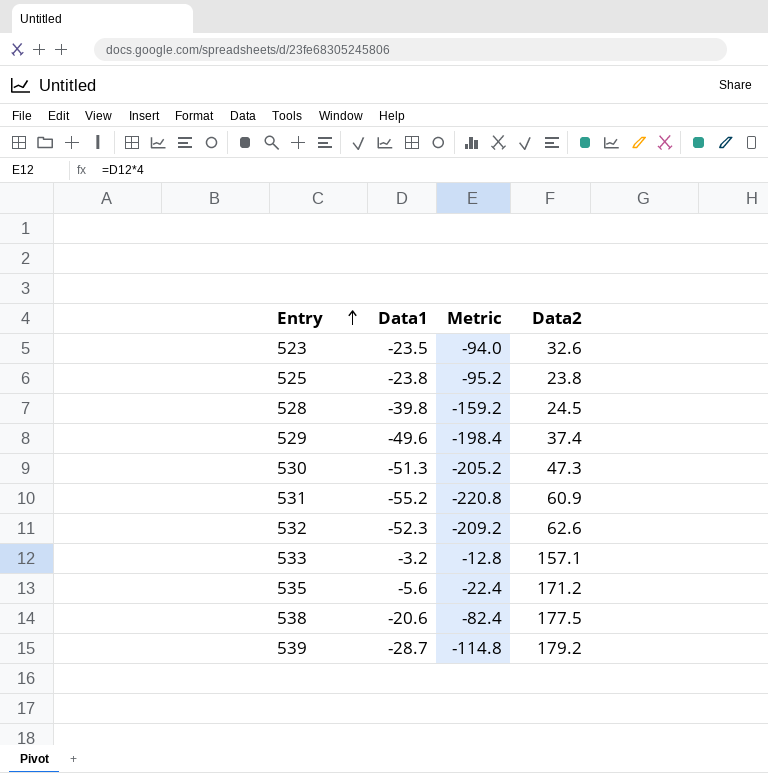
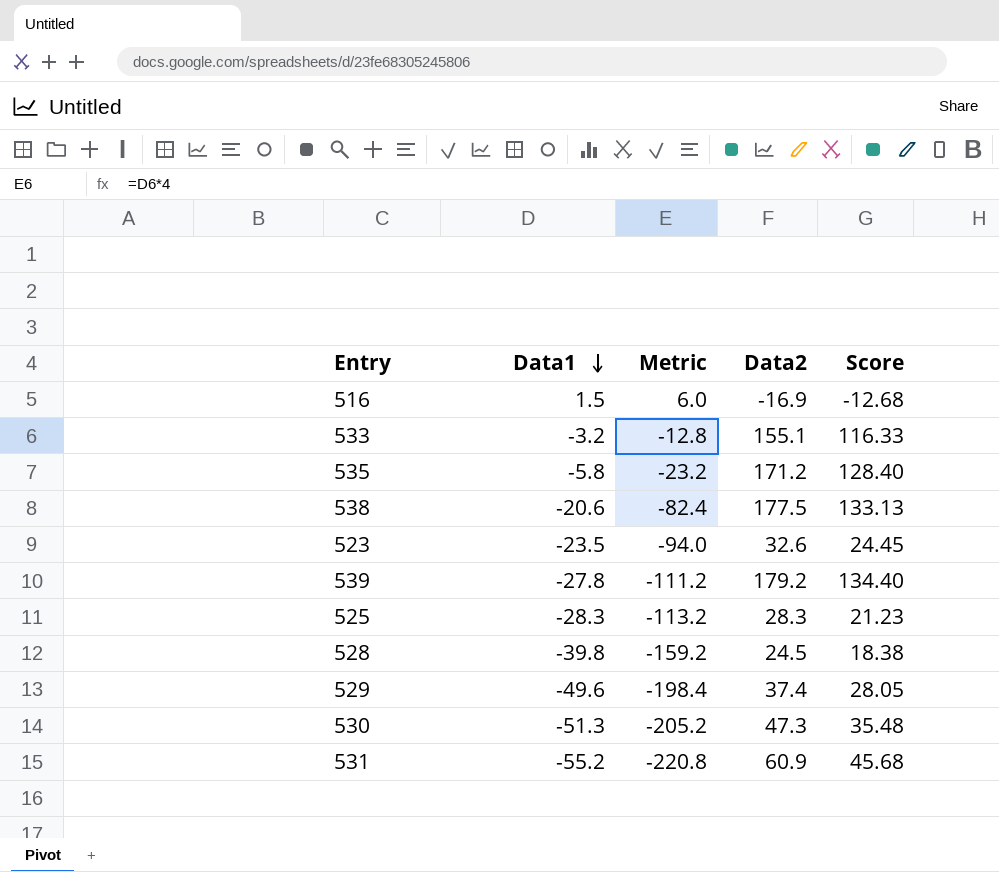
row order: Entry ascending -> Data1 descending
column Score | formula: none -> [Data2] * 0.75
row 532: -52.3 | -209.2 | 62.6 -> none
row 516: none -> 1.5 | 6.0 | -16.9 | -12.68
533 | Data2: 157.1 -> 155.1
535 | Data1: -5.6 -> -5.8
535 | Metric: -22.4 -> -23.2
539 | Data1: -28.7 -> -27.8
539 | Metric: -114.8 -> -111.2
525 | Data1: -23.8 -> -28.3
525 | Metric: -95.2 -> -113.2
525 | Data2: 23.8 -> 28.3

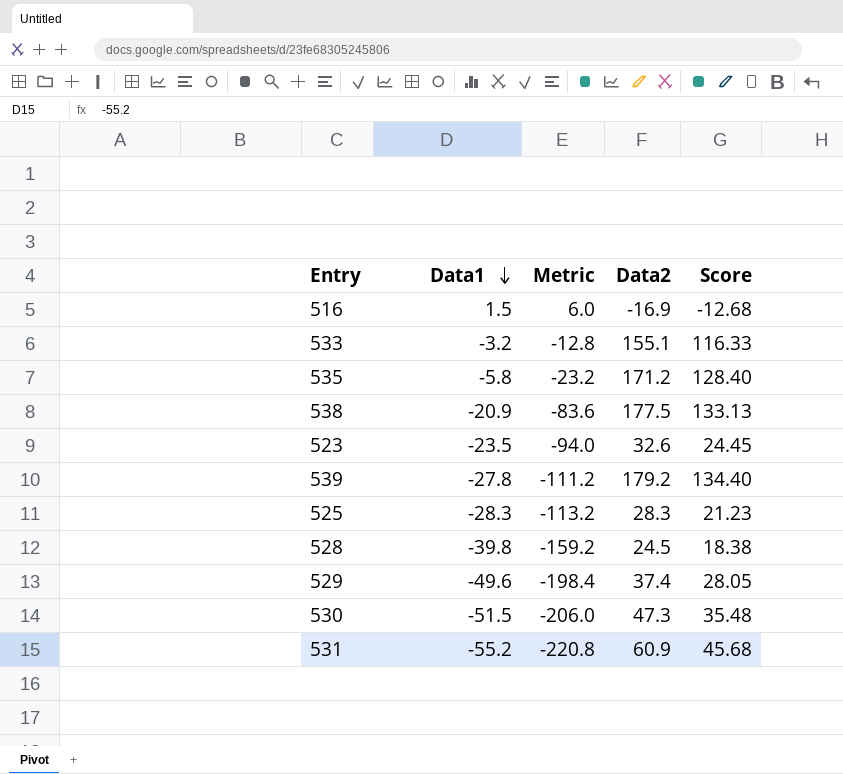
538 | Data1: -20.6 -> -20.9
538 | Metric: -82.4 -> -83.6
530 | Data1: -51.3 -> -51.5
530 | Metric: -205.2 -> -206.0

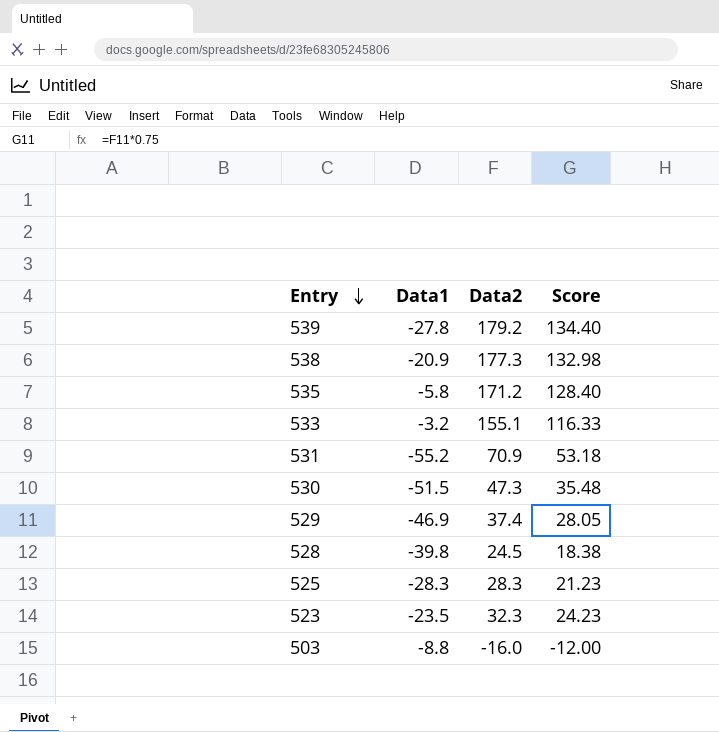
row order: Data1 descending -> Entry descending
column Metric | formula: [Data1] * 4 -> none
row 516: 1.5 | 6.0 | -16.9 | -12.68 -> none
538 | Data2: 177.5 -> 177.3
538 | Score: 133.13 -> 132.98
531 | Data2: 60.9 -> 70.9
531 | Score: 45.68 -> 53.18
529 | Data1: -49.6 -> -46.9
523 | Data2: 32.6 -> 32.3
523 | Score: 24.45 -> 24.23
row 503: none -> -8.8 | -16.0 | -12.00

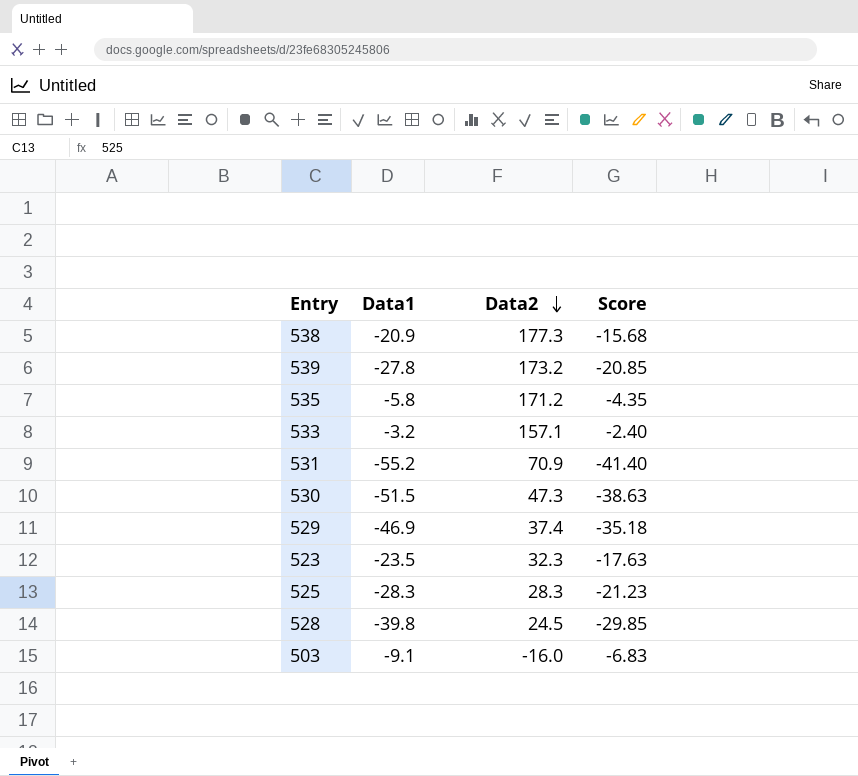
row order: Entry descending -> Data2 descending
column Score | formula: [Data2] * 0.75 -> [Data1] * 0.75
539 | Data2: 179.2 -> 173.2
533 | Data2: 155.1 -> 157.1
503 | Data1: -8.8 -> -9.1

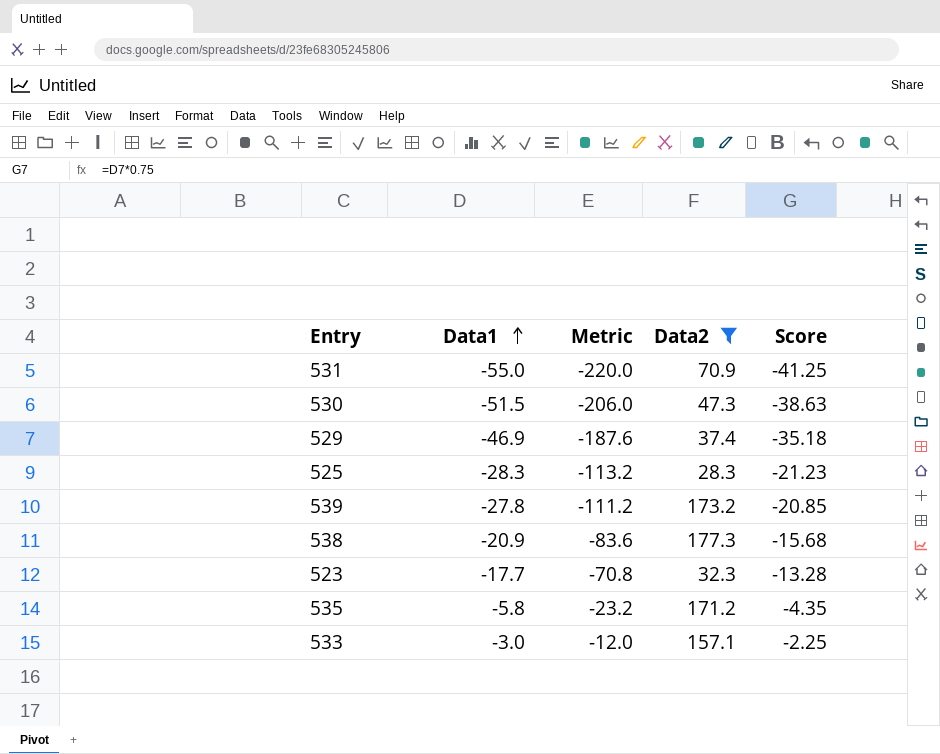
filter: none -> Data2 >= 28.3
row order: Data2 descending -> Data1 ascending
column Metric | formula: none -> [Data1] * 4
531 | Data1: -55.2 -> -55.0
531 | Score: -41.40 -> -41.25
523 | Data1: -23.5 -> -17.7
523 | Score: -17.63 -> -13.28
533 | Data1: -3.2 -> -3.0
533 | Score: -2.40 -> -2.25

